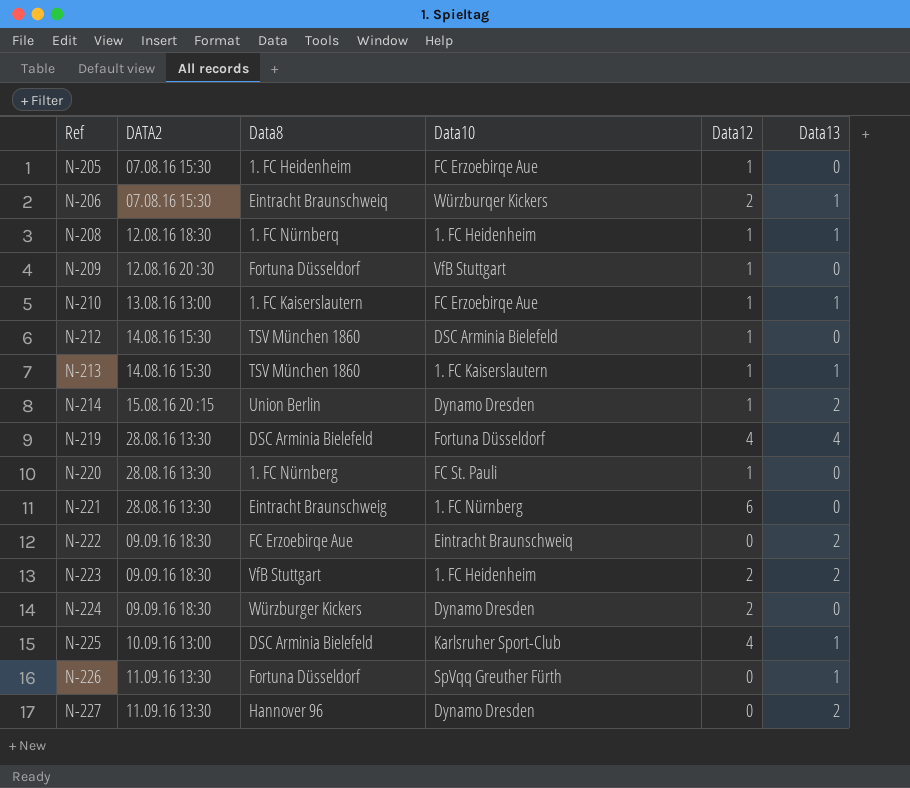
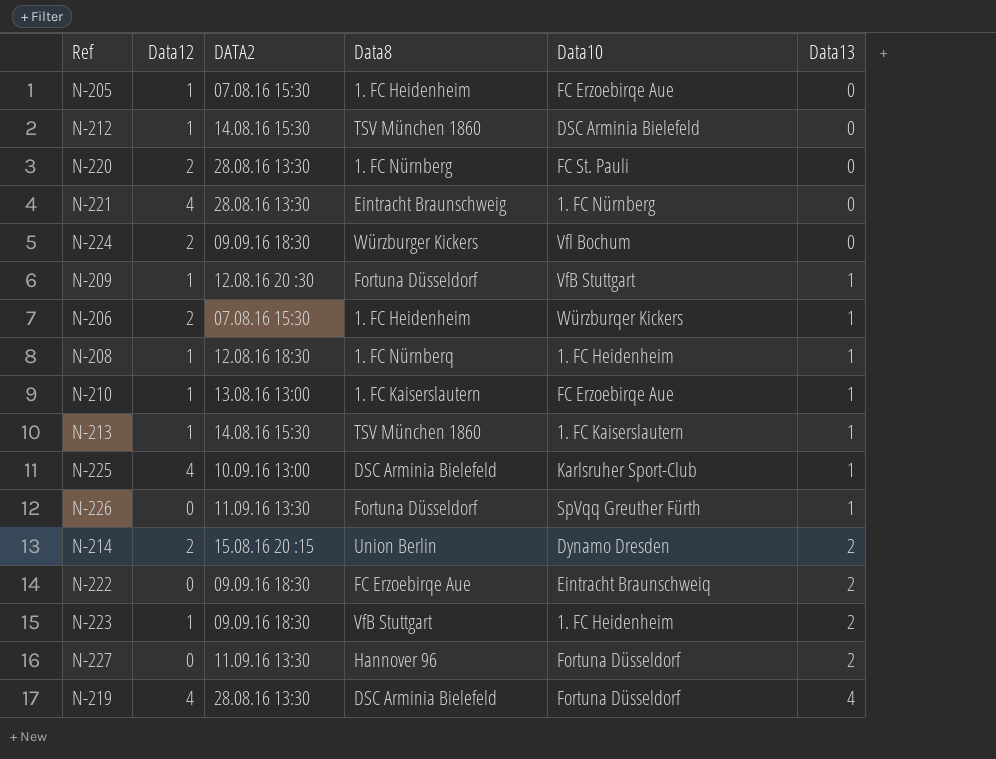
row order: Ref ascending -> Data13 ascending
column Data12 | position: 5 -> 2
N-220 | Data12: 1 -> 2
N-221 | Data12: 6 -> 4
N-224 | Data10: Dynamo Dresden -> Vfl Bochum
N-209 | Data13: 0 -> 1
N-206 | Data8: Eintracht Braunschweiq -> 1. FC Heidenheim
N-214 | Data12: 1 -> 2
N-223 | Data12: 2 -> 1
N-227 | Data10: Dynamo Dresden -> Fortuna Düsseldorf

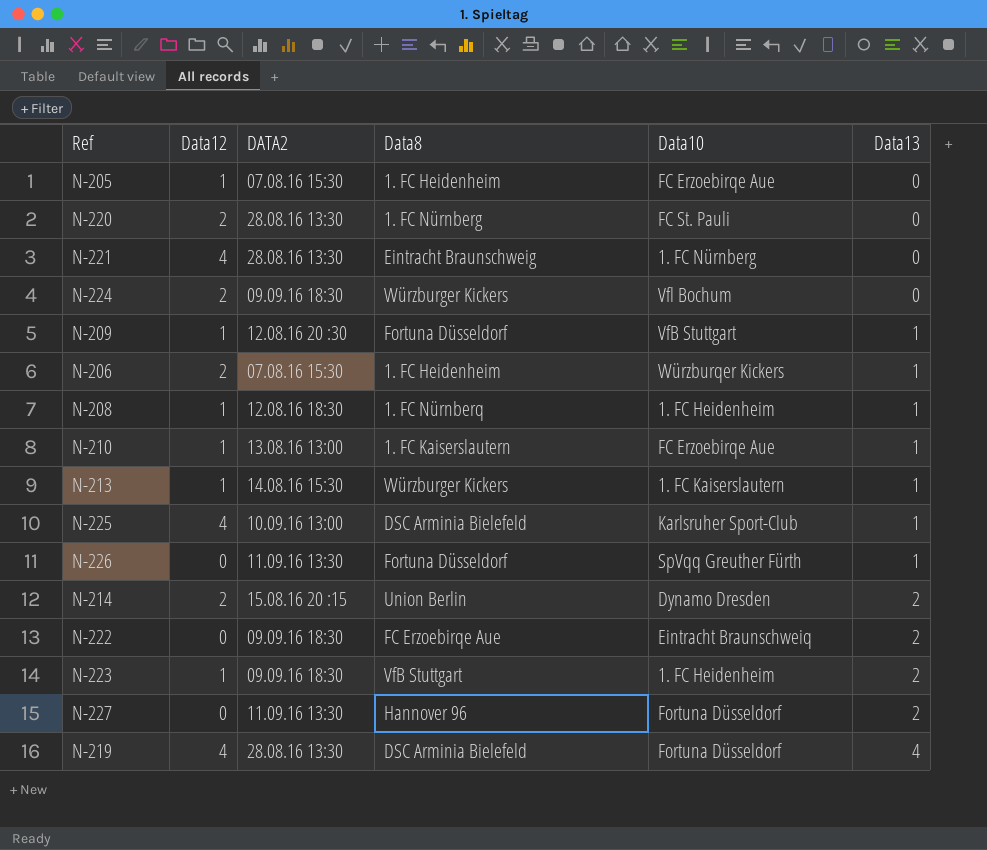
row N-212: 1 | 14.08.16 15:30 | TSV München 1860 | DSC Arminia Bielefeld | 0 -> none
N-213 | Data8: TSV München 1860 -> Würzburger Kickers

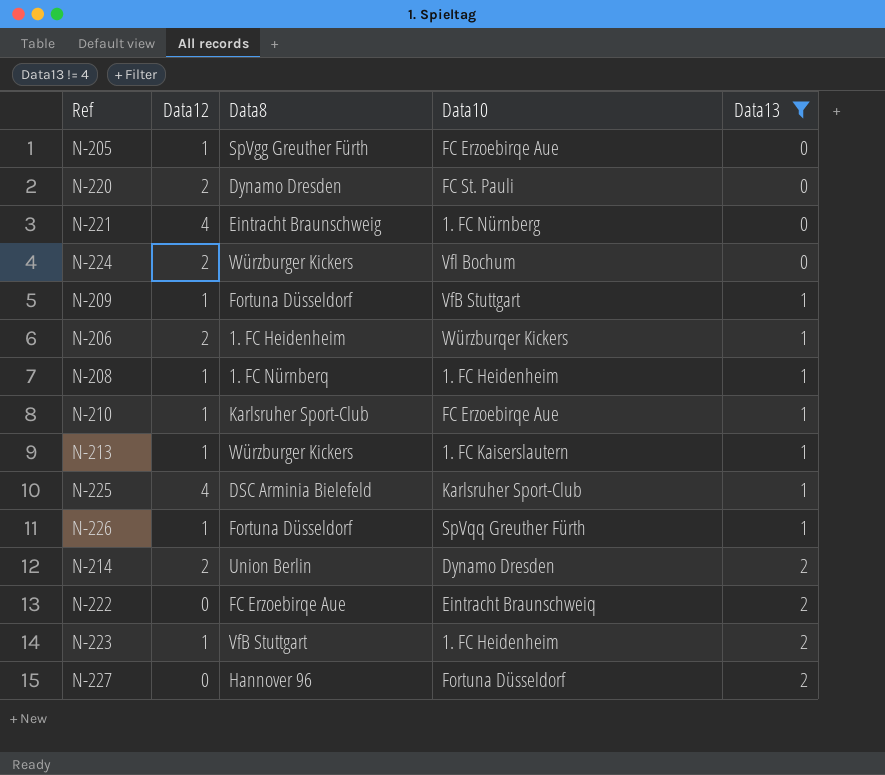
filter: none -> Data13 != 4
column DATA2 | position: 3 -> none
N-205 | Data8: 1. FC Heidenheim -> SpVgg Greuther Fürth
N-220 | Data8: 1. FC Nürnberg -> Dynamo Dresden
N-210 | Data8: 1. FC Kaiserslautern -> Karlsruher Sport-Club
N-226 | Data12: 0 -> 1

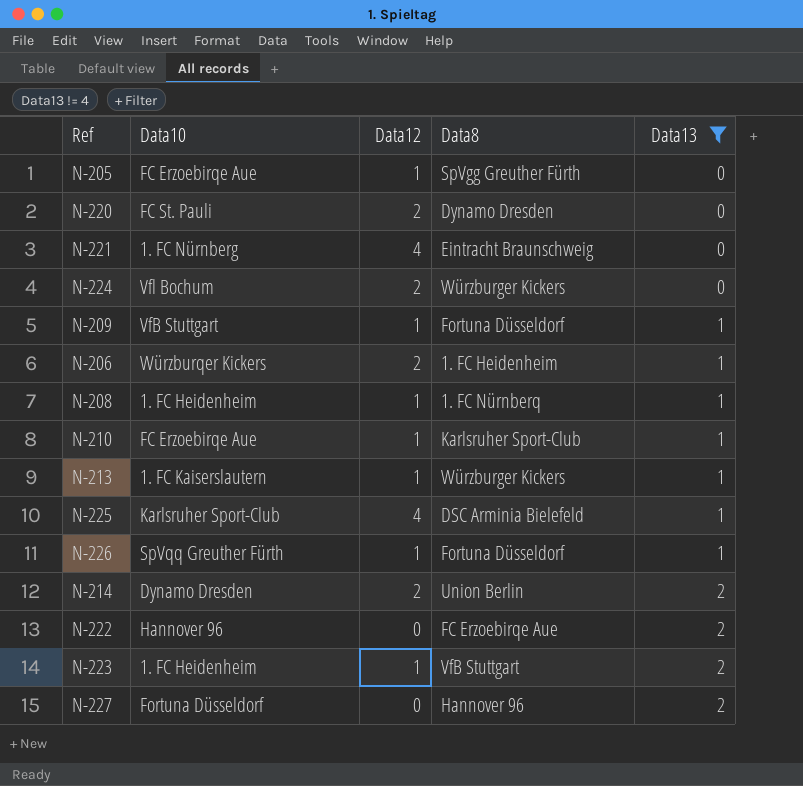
column Data10 | position: 4 -> 2
N-222 | Data10: Eintracht Braunschweiq -> Hannover 96

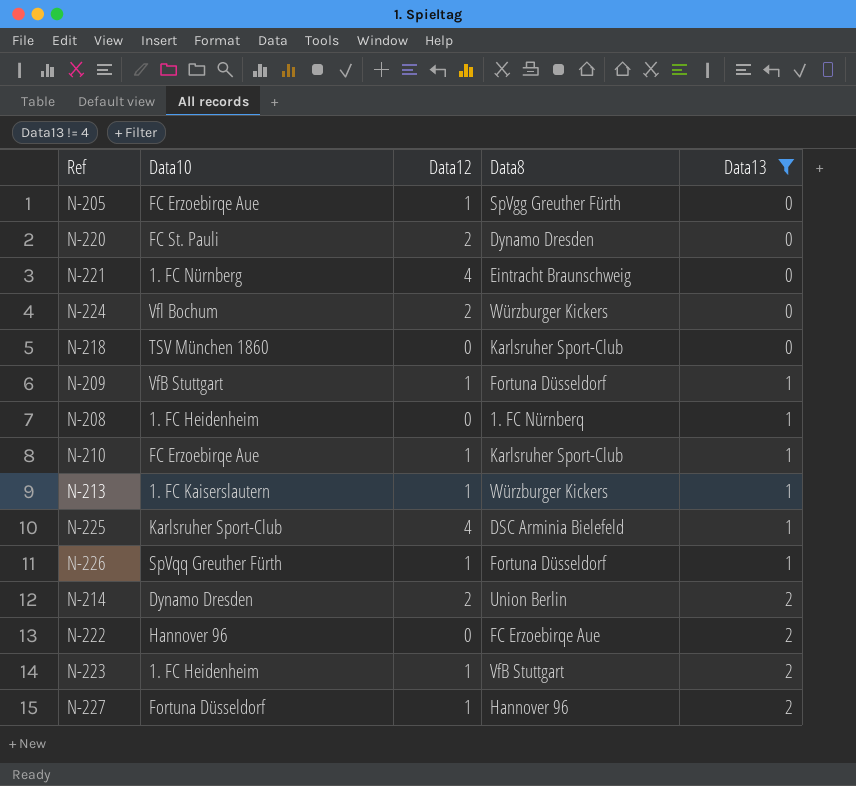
row N-206: Würzburqer Kickers | 2 | 1. FC Heidenheim | 1 -> none
row N-218: none -> TSV München 1860 | 0 | Karlsruher Sport-Club | 0
N-208 | Data12: 1 -> 0
N-227 | Data12: 0 -> 1

